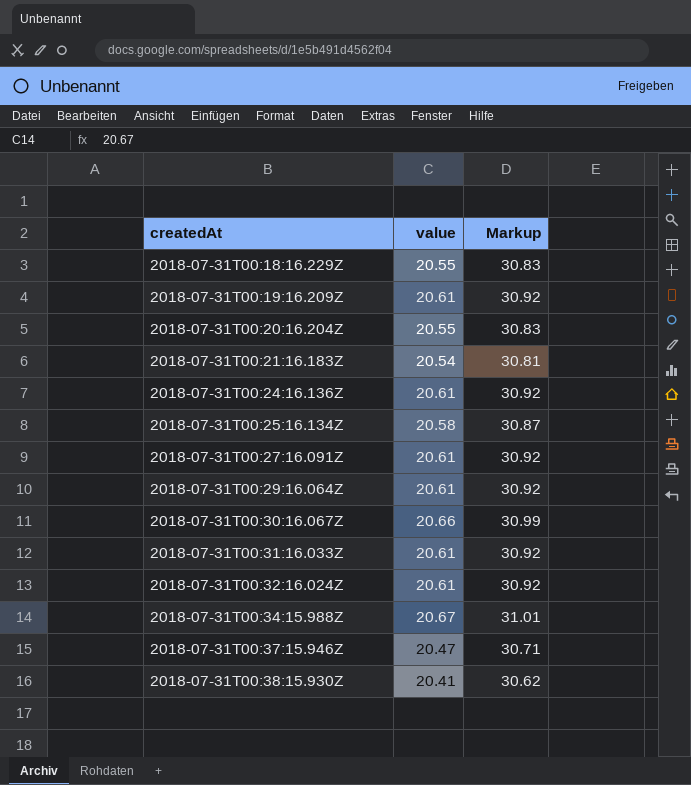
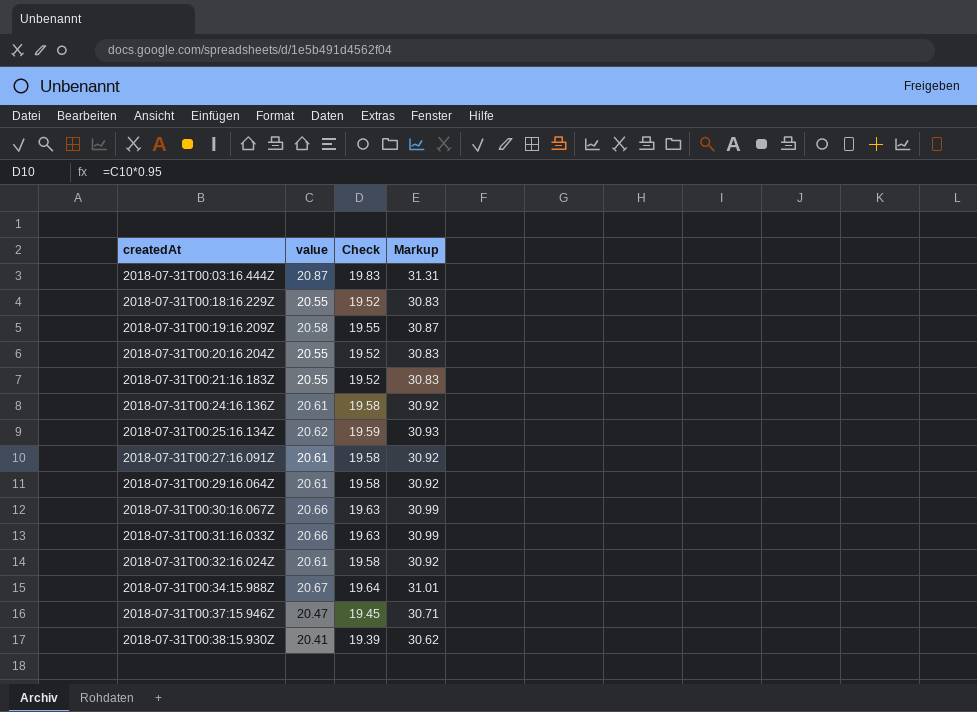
column Check | formula: none -> [value] * 0.95
row 2018-07-31T00:03:16.444Z: none -> 20.87 | 19.83 | 31.31
2018-07-31T00:19:16.209Z | value: 20.61 -> 20.58
2018-07-31T00:19:16.209Z | Markup: 30.92 -> 30.87
2018-07-31T00:21:16.183Z | value: 20.54 -> 20.55
2018-07-31T00:21:16.183Z | Markup: 30.81 -> 30.83
2018-07-31T00:25:16.134Z | value: 20.58 -> 20.62
2018-07-31T00:25:16.134Z | Markup: 30.87 -> 30.93
2018-07-31T00:31:16.033Z | value: 20.61 -> 20.66
2018-07-31T00:31:16.033Z | Markup: 30.92 -> 30.99

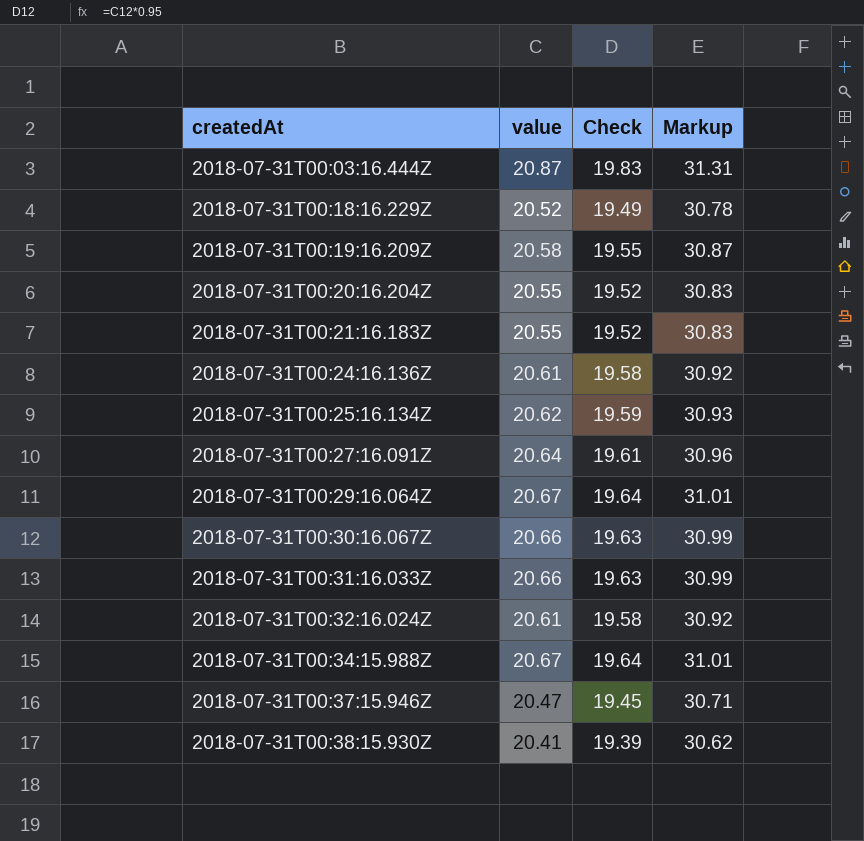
2018-07-31T00:18:16.229Z | value: 20.55 -> 20.52
2018-07-31T00:18:16.229Z | Check: 19.52 -> 19.49
2018-07-31T00:18:16.229Z | Markup: 30.83 -> 30.78
2018-07-31T00:27:16.091Z | value: 20.61 -> 20.64
2018-07-31T00:27:16.091Z | Check: 19.58 -> 19.61
2018-07-31T00:27:16.091Z | Markup: 30.92 -> 30.96
2018-07-31T00:29:16.064Z | value: 20.61 -> 20.67
2018-07-31T00:29:16.064Z | Check: 19.58 -> 19.64
2018-07-31T00:29:16.064Z | Markup: 30.92 -> 31.01

